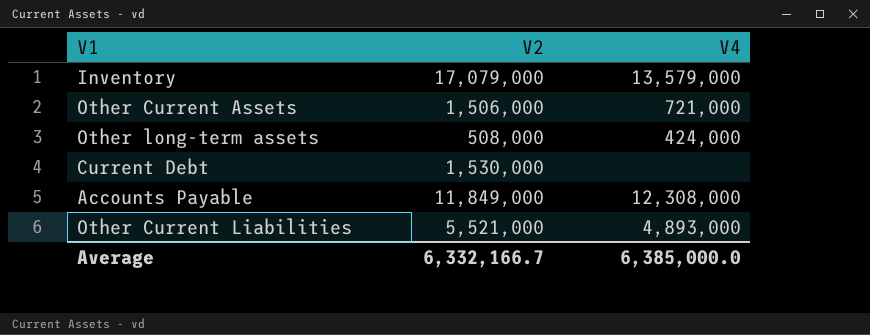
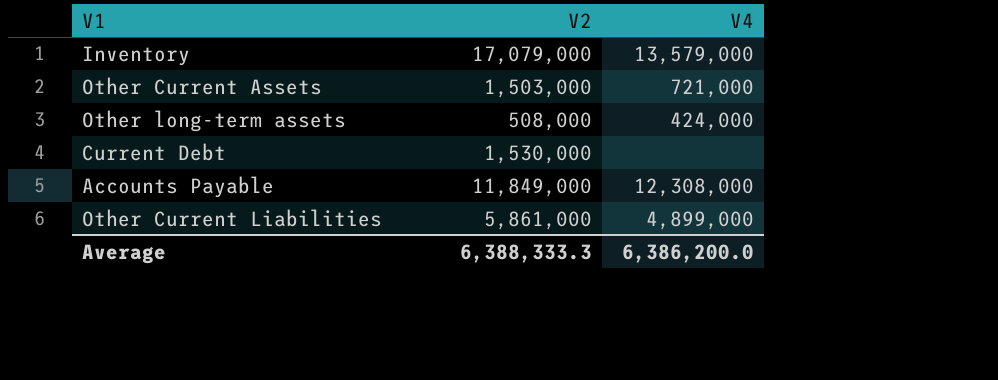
Other Current Assets | V2: 1,506,000 -> 1,503,000
Other Current Liabilities | V2: 5,521,000 -> 5,861,000
Other Current Liabilities | V4: 4,893,000 -> 4,899,000
Average | V2: 6,332,166.7 -> 6,388,333.3
Average | V4: 6,385,000.0 -> 6,386,200.0

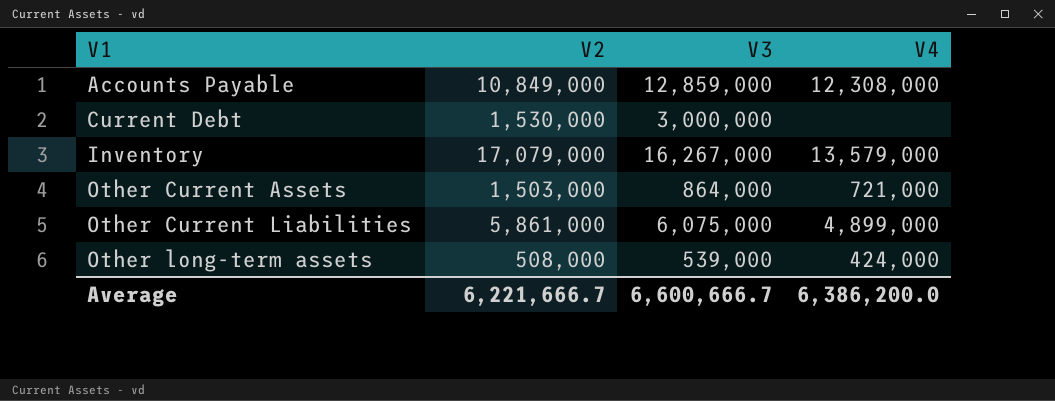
row order: none -> V1 ascending
column V3 | position: none -> 3
Accounts Payable | V2: 11,849,000 -> 10,849,000
Average | V2: 6,388,333.3 -> 6,221,666.7

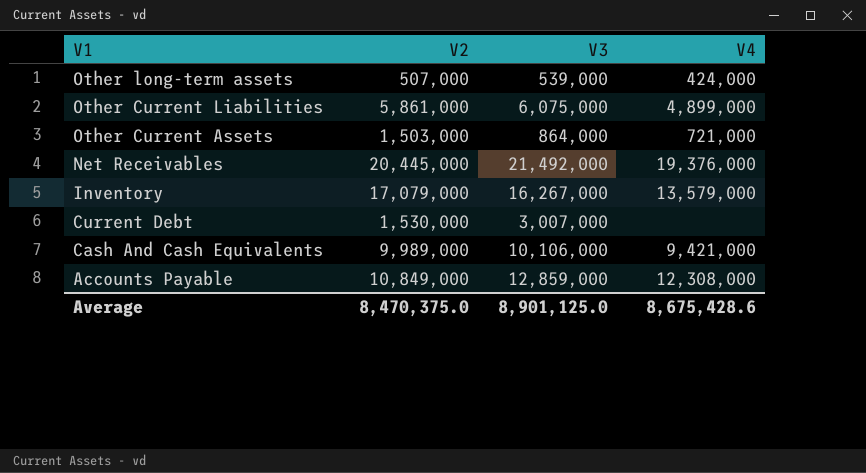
row order: V1 ascending -> V1 descending
Other long-term assets | V2: 508,000 -> 507,000
row Net Receivables: none -> 20,445,000 | 21,492,000 | 19,376,000
Current Debt | V3: 3,000,000 -> 3,007,000
row Cash And Cash Equivalents: none -> 9,989,000 | 10,106,000 | 9,421,000
Average | V2: 6,221,666.7 -> 8,470,375.0
Average | V3: 6,600,666.7 -> 8,901,125.0
Average | V4: 6,386,200.0 -> 8,675,428.6

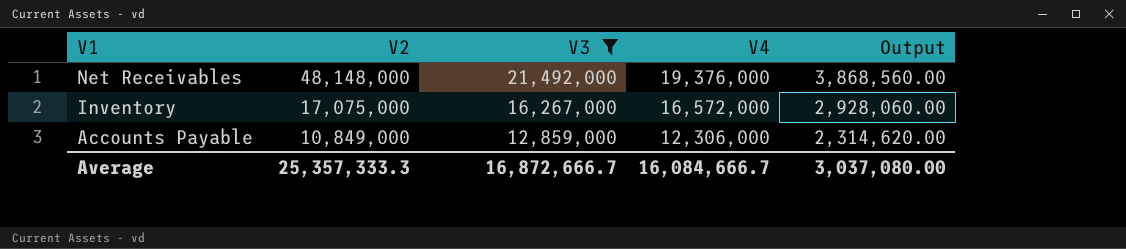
filter: none -> V3 >= 12,859,000
column Output | formula: none -> [V3] * 0.18
Net Receivables | V2: 20,445,000 -> 48,148,000
Inventory | V2: 17,079,000 -> 17,075,000
Inventory | V4: 13,579,000 -> 16,572,000
Accounts Payable | V4: 12,308,000 -> 12,306,000
Average | V2: 8,470,375.0 -> 25,357,333.3
Average | V3: 8,901,125.0 -> 16,872,666.7
Average | V4: 8,675,428.6 -> 16,084,666.7

